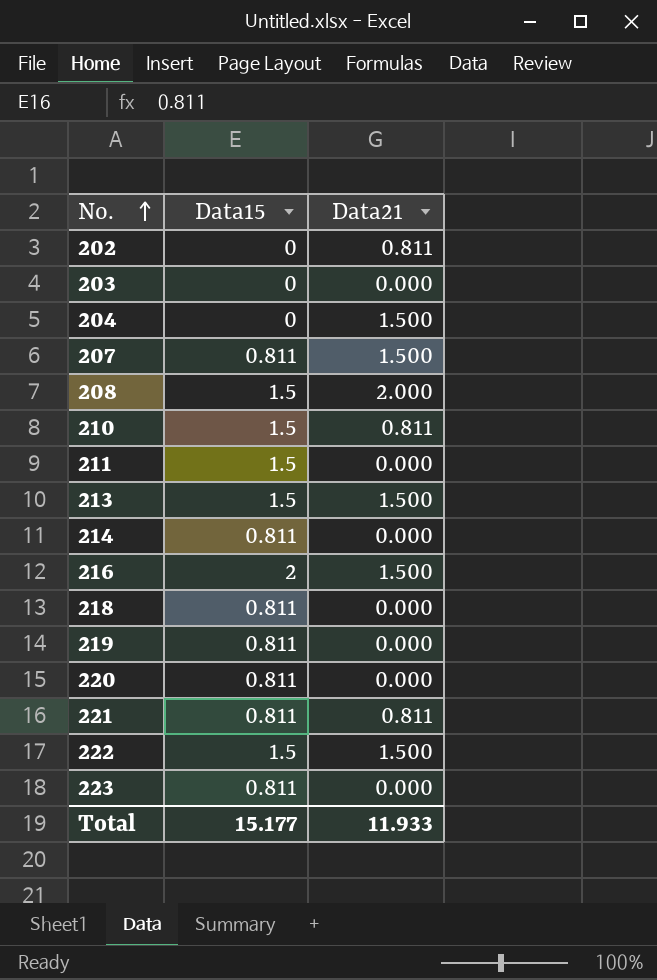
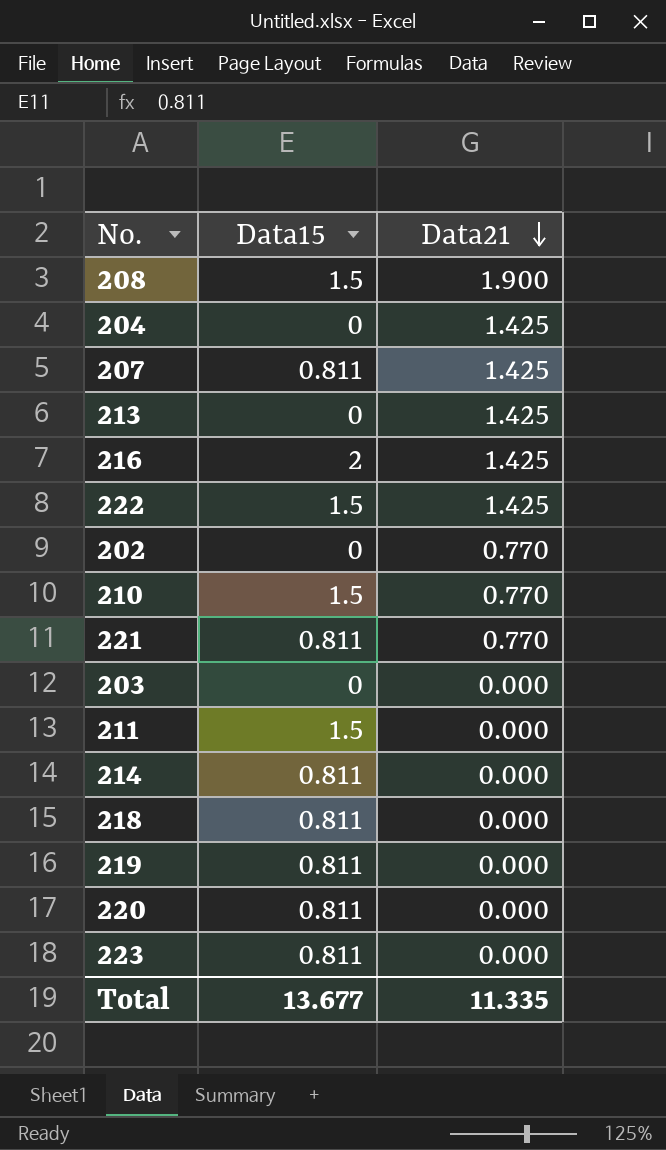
row order: No. ascending -> Data21 descending
208 | Data21: 2.000 -> 1.900
204 | Data21: 1.500 -> 1.425
207 | Data21: 1.500 -> 1.425
213 | Data15: 1.5 -> 0
213 | Data21: 1.500 -> 1.425
216 | Data21: 1.500 -> 1.425
222 | Data21: 1.500 -> 1.425
202 | Data21: 0.811 -> 0.770
210 | Data21: 0.811 -> 0.770
221 | Data21: 0.811 -> 0.770
Total | Data15: 15.177 -> 13.677
Total | Data21: 11.933 -> 11.335

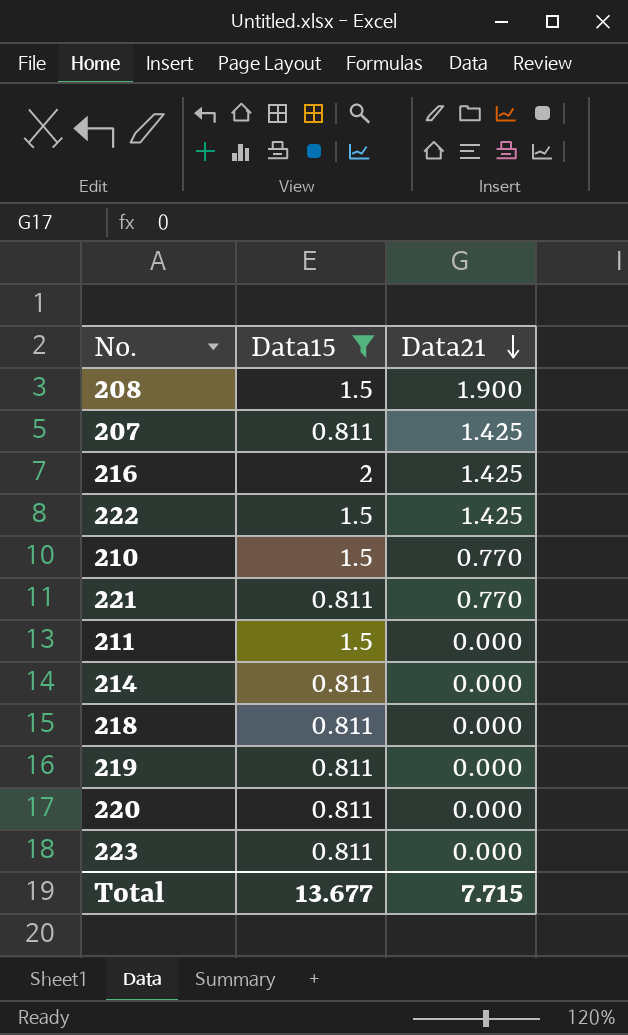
filter: none -> Data15 != 0
Total | Data21: 11.335 -> 7.715

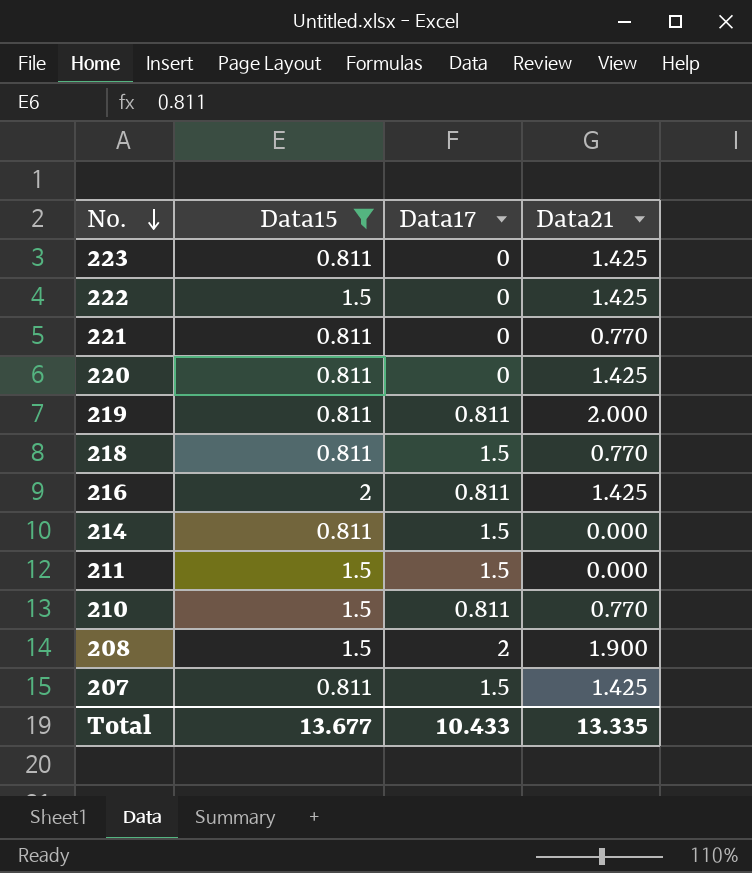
row order: Data21 descending -> No. descending
column Data17 | position: none -> 3
223 | Data21: 0.000 -> 1.425
220 | Data21: 0.000 -> 1.425
219 | Data21: 0.000 -> 2.000
218 | Data21: 0.000 -> 0.770
Total | Data21: 7.715 -> 13.335

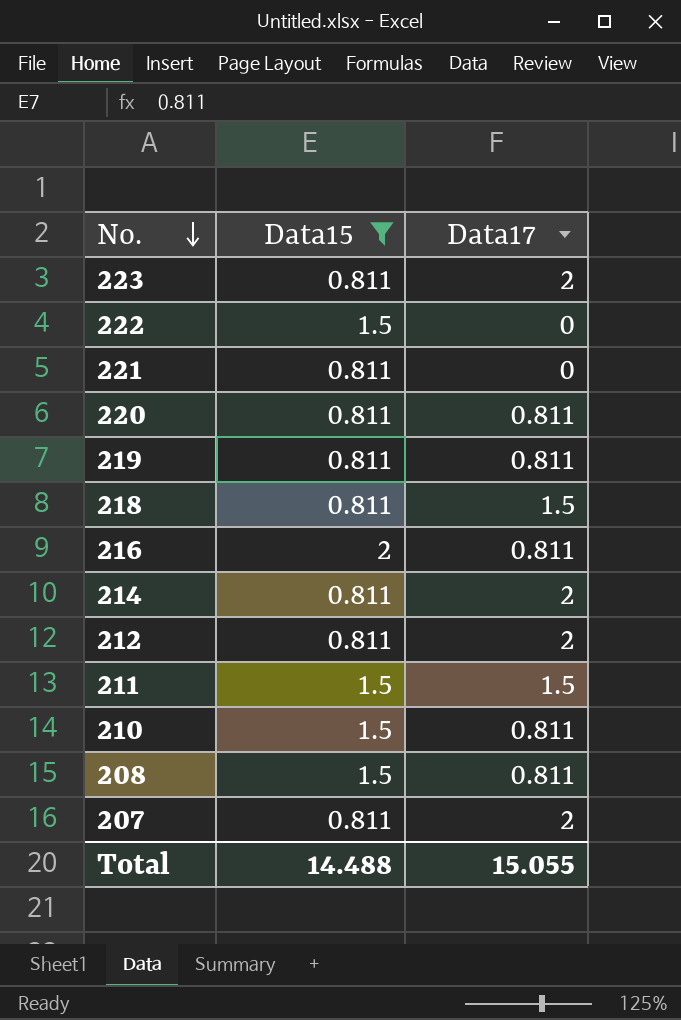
column Data21 | position: 4 -> none
223 | Data17: 0 -> 2
220 | Data17: 0 -> 0.811
214 | Data17: 1.5 -> 2
row 212: none -> 0.811 | 2
208 | Data17: 2 -> 0.811
207 | Data17: 1.5 -> 2
Total | Data15: 13.677 -> 14.488
Total | Data17: 10.433 -> 15.055

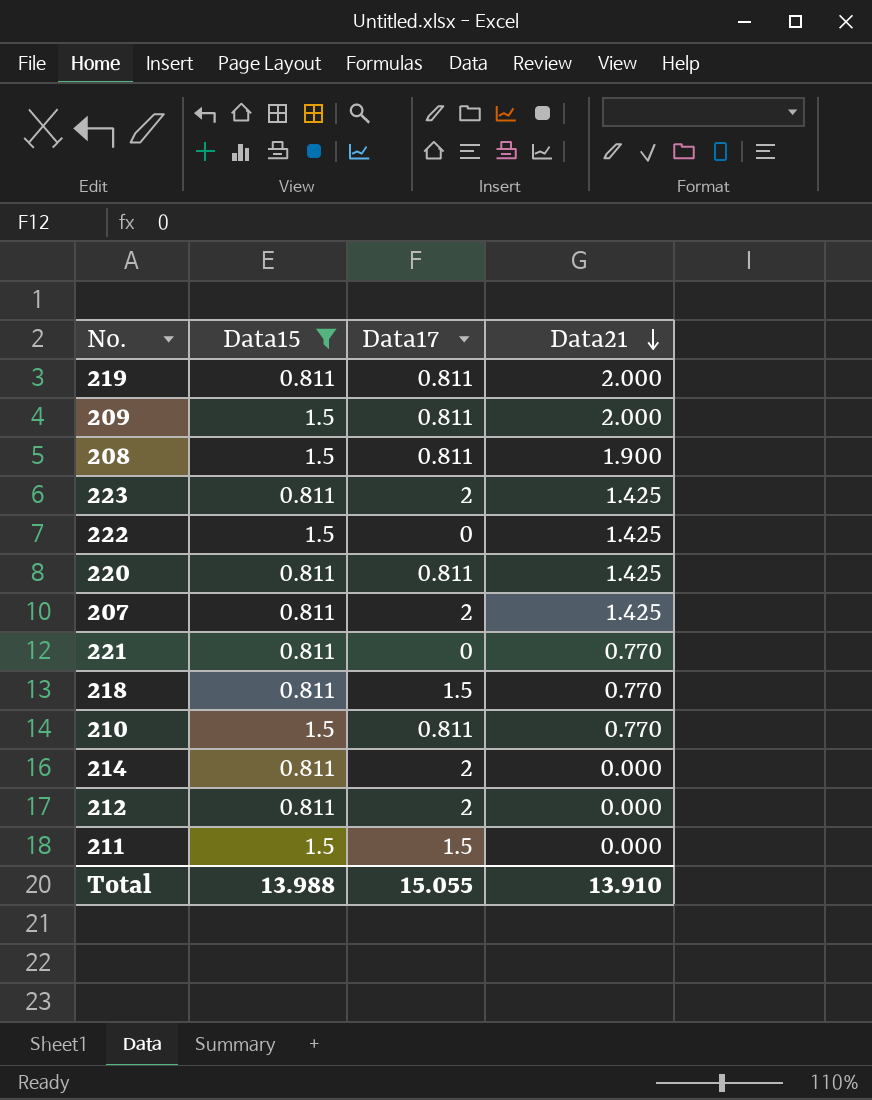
row order: No. descending -> Data21 descending
column Data21 | position: none -> 4
row 216: 2 | 0.811 -> none
row 209: none -> 1.5 | 0.811 | 2.000
Total | Data15: 14.488 -> 13.988

